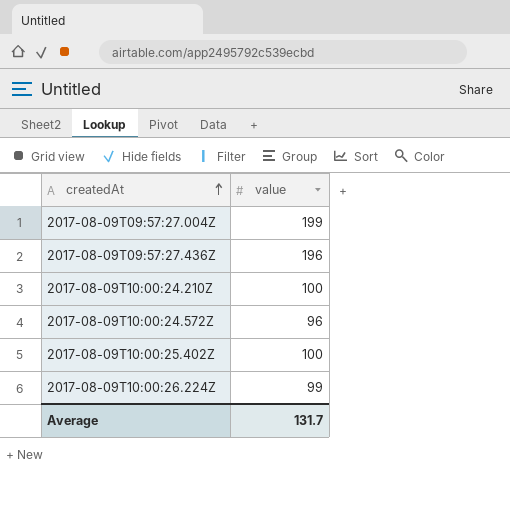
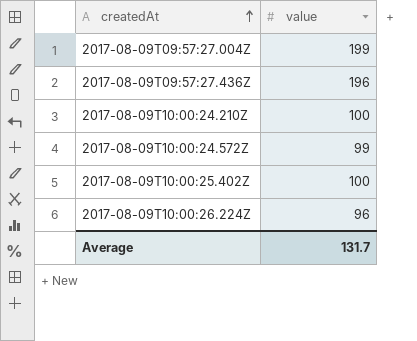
2017-08-09T10:00:24.572Z | value: 96 -> 99
2017-08-09T10:00:26.224Z | value: 99 -> 96

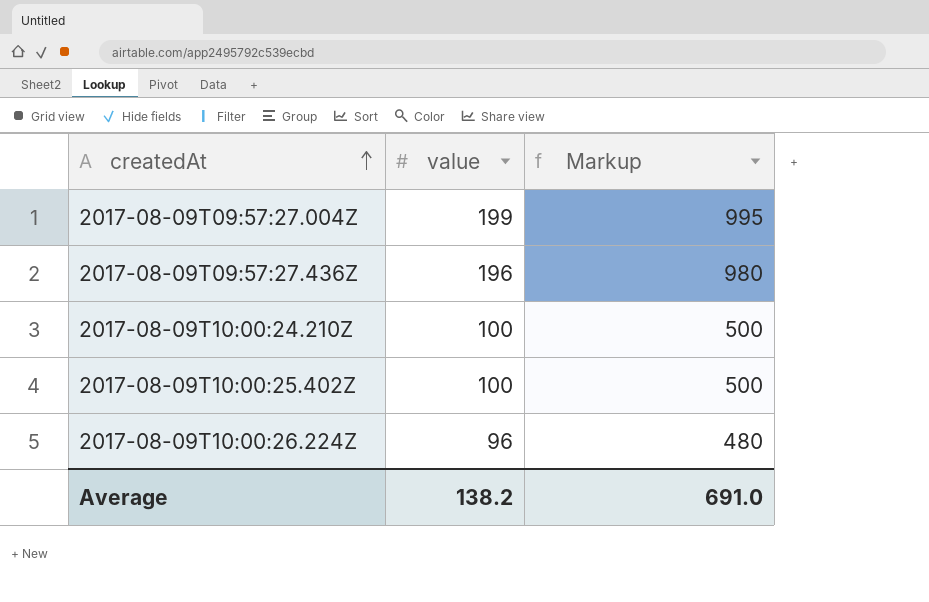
column Markup | formula: none -> [value] * 5
row 2017-08-09T10:00:24.572Z: 99 -> none
Average | value: 131.7 -> 138.2

